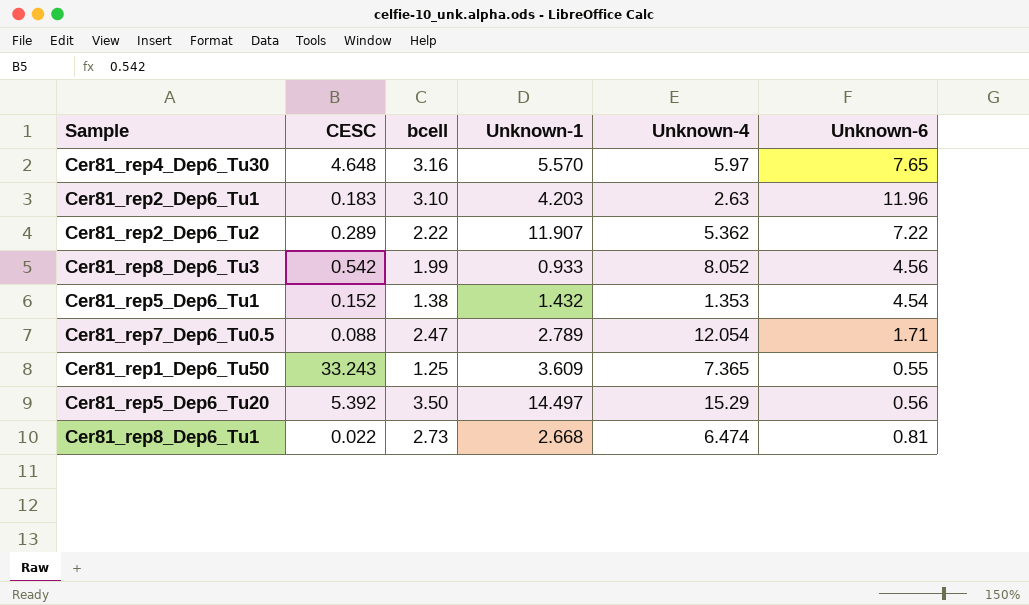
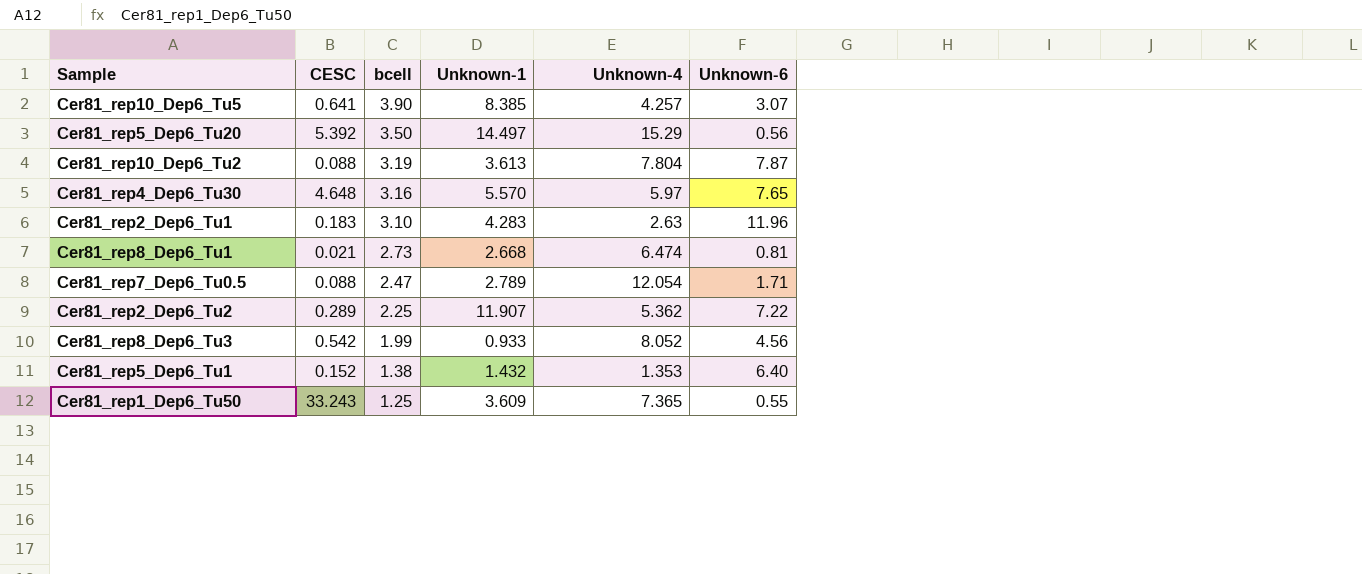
row order: none -> bcell descending
row Cer81_rep10_Dep6_Tu5: none -> 0.641 | 3.90 | 8.385 | 4.257 | 3.07
row Cer81_rep10_Dep6_Tu2: none -> 0.088 | 3.19 | 3.613 | 7.804 | 7.87
Cer81_rep2_Dep6_Tu1 | Unknown-1: 4.203 -> 4.283
Cer81_rep8_Dep6_Tu1 | CESC: 0.022 -> 0.021
Cer81_rep2_Dep6_Tu2 | bcell: 2.22 -> 2.25
Cer81_rep5_Dep6_Tu1 | Unknown-6: 4.54 -> 6.40

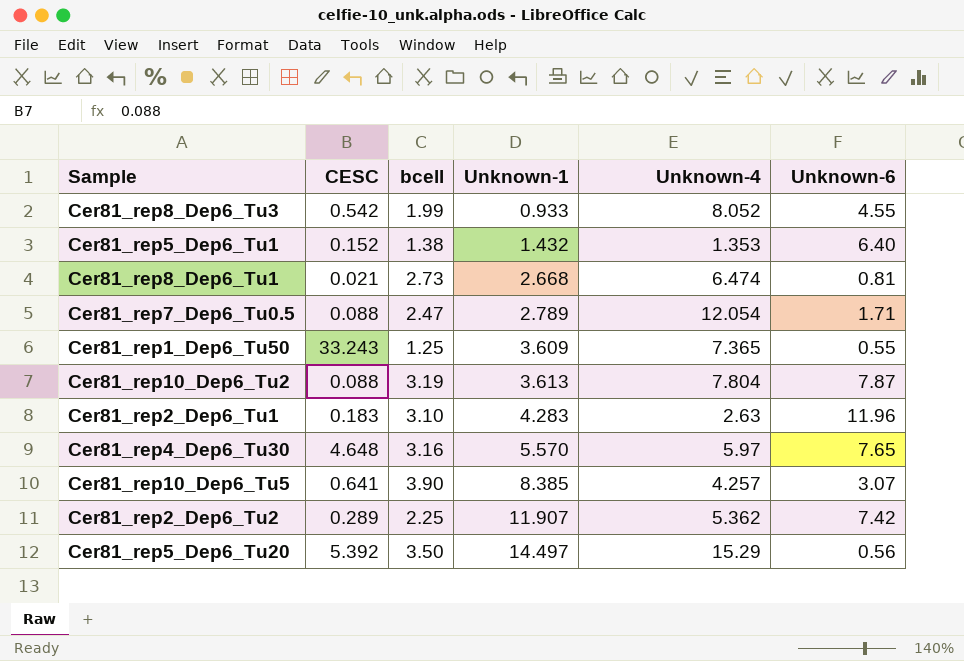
row order: bcell descending -> Unknown-1 ascending
Cer81_rep8_Dep6_Tu3 | Unknown-6: 4.56 -> 4.55
Cer81_rep2_Dep6_Tu2 | Unknown-6: 7.22 -> 7.42

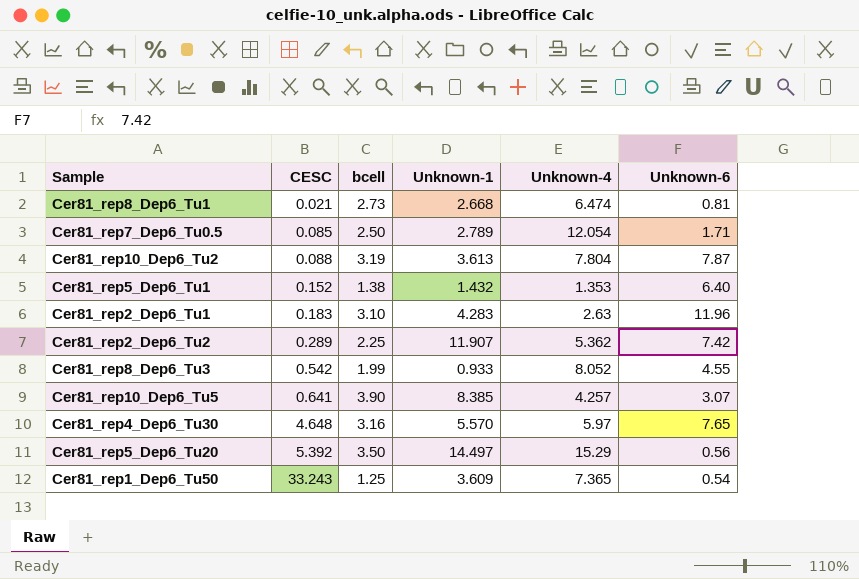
row order: Unknown-1 ascending -> CESC ascending
Cer81_rep7_Dep6_Tu0.5 | CESC: 0.088 -> 0.085
Cer81_rep7_Dep6_Tu0.5 | bcell: 2.47 -> 2.50
Cer81_rep1_Dep6_Tu50 | Unknown-6: 0.55 -> 0.54

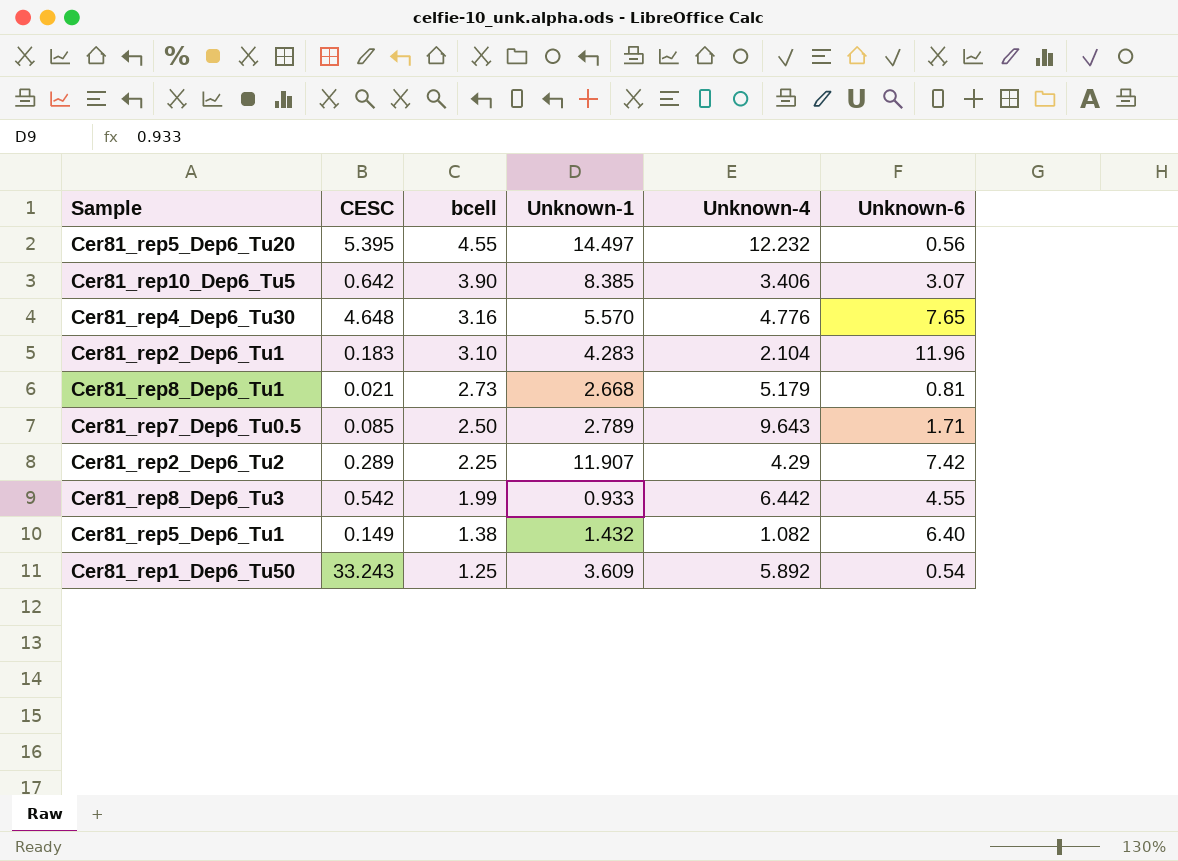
row order: CESC ascending -> bcell descending
row Cer81_rep10_Dep6_Tu2: 0.088 | 3.19 | 3.613 | 7.804 | 7.87 -> none
Cer81_rep5_Dep6_Tu20 | CESC: 5.392 -> 5.395
Cer81_rep5_Dep6_Tu20 | bcell: 3.50 -> 4.55
Cer81_rep5_Dep6_Tu20 | Unknown-4: 15.29 -> 12.232
Cer81_rep10_Dep6_Tu5 | CESC: 0.641 -> 0.642
Cer81_rep10_Dep6_Tu5 | Unknown-4: 4.257 -> 3.406
Cer81_rep4_Dep6_Tu30 | Unknown-4: 5.97 -> 4.776
Cer81_rep2_Dep6_Tu1 | Unknown-4: 2.63 -> 2.104
Cer81_rep8_Dep6_Tu1 | Unknown-4: 6.474 -> 5.179
Cer81_rep7_Dep6_Tu0.5 | Unknown-4: 12.054 -> 9.643
Cer81_rep2_Dep6_Tu2 | Unknown-4: 5.362 -> 4.29
Cer81_rep8_Dep6_Tu3 | Unknown-4: 8.052 -> 6.442
Cer81_rep5_Dep6_Tu1 | CESC: 0.152 -> 0.149
Cer81_rep5_Dep6_Tu1 | Unknown-4: 1.353 -> 1.082
Cer81_rep1_Dep6_Tu50 | Unknown-4: 7.365 -> 5.892

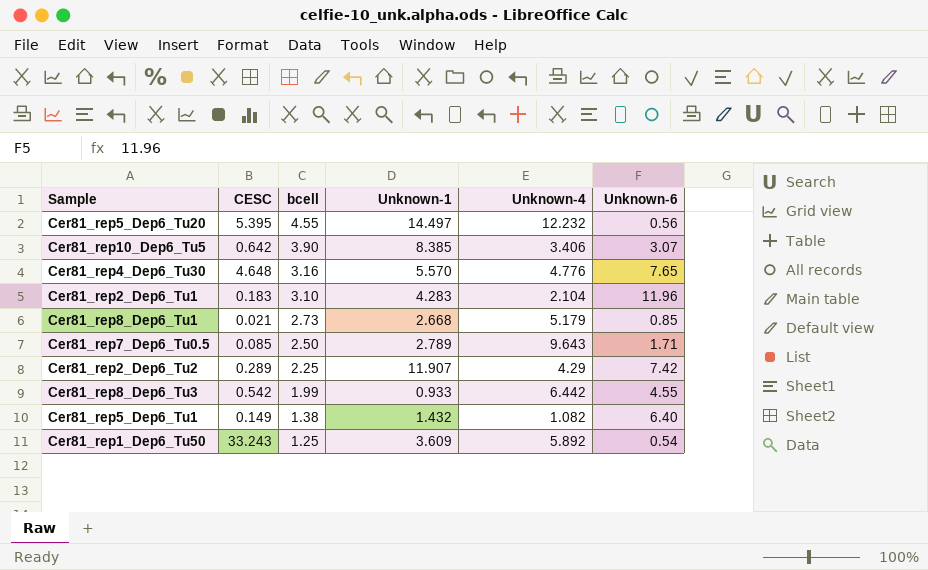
Cer81_rep8_Dep6_Tu1 | Unknown-6: 0.81 -> 0.85

